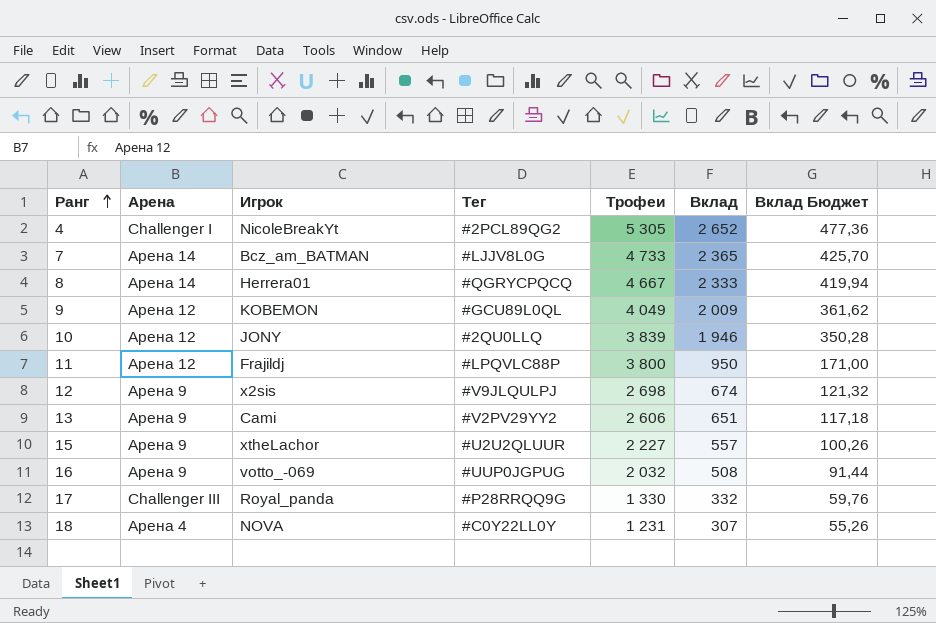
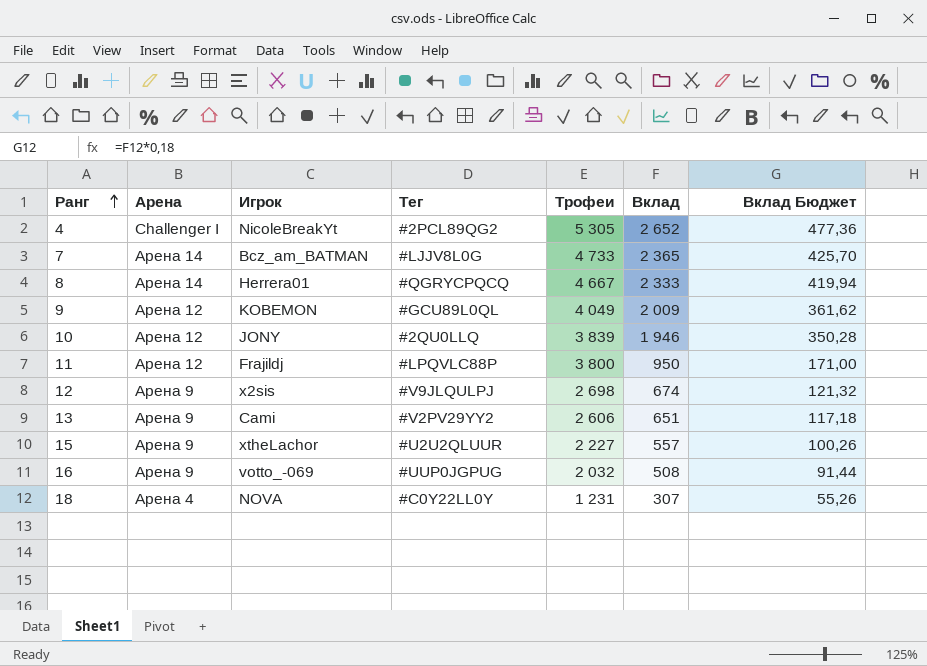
row 17: Challenger III | Royal_panda | #P28RRQQ9G | 1 330 | 332 | 59,76 -> none

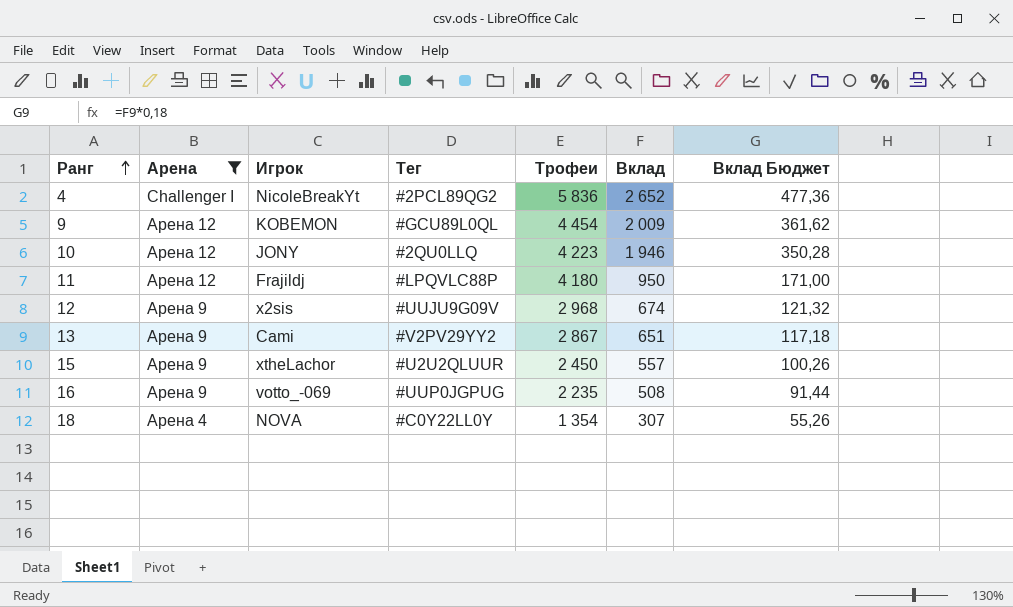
filter: none -> Арена != Арена 14
4 | Трофеи: 5 305 -> 5 836
9 | Трофеи: 4 049 -> 4 454
10 | Трофеи: 3 839 -> 4 223
11 | Трофеи: 3 800 -> 4 180
12 | Тег: #V9JLQULPJ -> #UUJU9G09V
12 | Трофеи: 2 698 -> 2 968
13 | Трофеи: 2 606 -> 2 867
15 | Трофеи: 2 227 -> 2 450
16 | Трофеи: 2 032 -> 2 235
18 | Трофеи: 1 231 -> 1 354

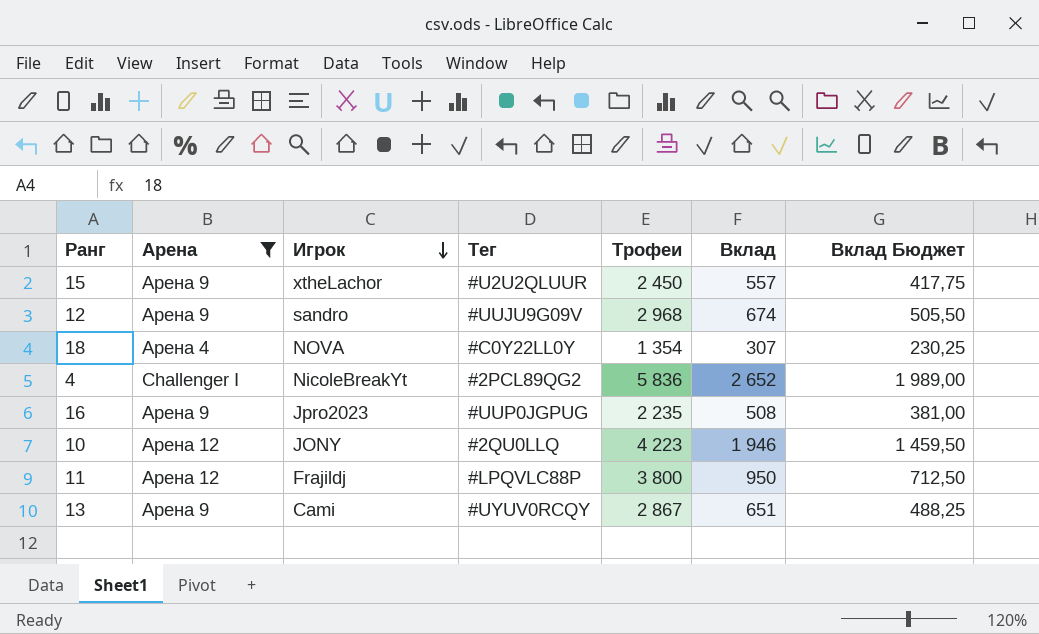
row order: Ранг ascending -> Игрок descending
column Вклад Бюджет | formula: [Вклад] * 0,18 -> [Вклад] * 0,75
row 9: Арена 12 | KOBEMON | #GCU89L0QL | 4 454 | 2 009 | 361,62 -> none
12 | Игрок: x2sis -> sandro
16 | Игрок: votto_-069 -> Jpro2023
11 | Трофеи: 4 180 -> 3 800
13 | Тег: #V2PV29YY2 -> #UYUV0RCQY

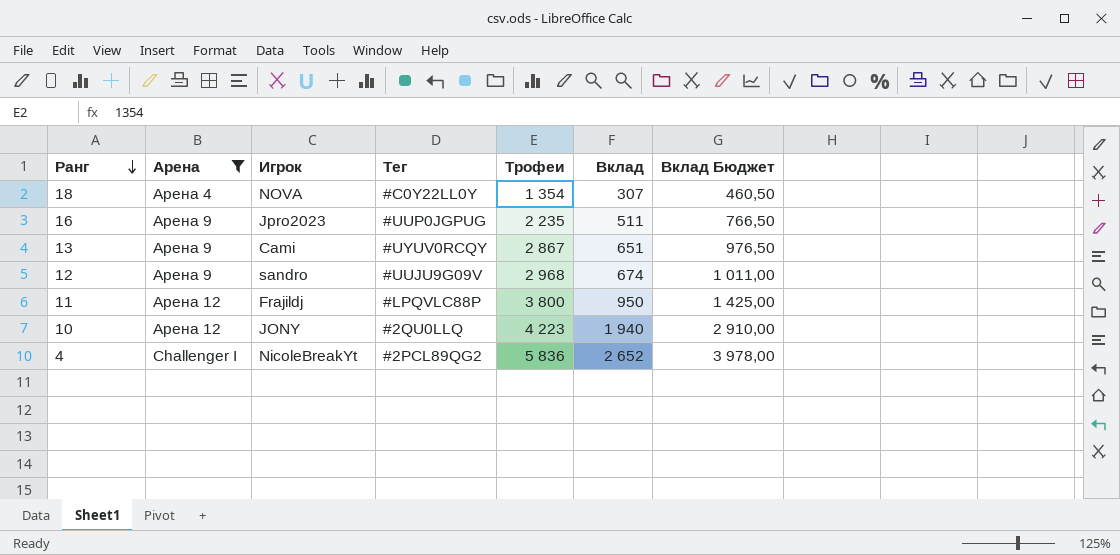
row order: Игрок descending -> Ранг descending
column Вклад Бюджет | formula: [Вклад] * 0,75 -> [Вклад] * 1,5
row 15: Арена 9 | xtheLachor | #U2U2QLUUR | 2 450 | 557 | 417,75 -> none
16 | Вклад: 508 -> 511
10 | Вклад: 1 946 -> 1 940

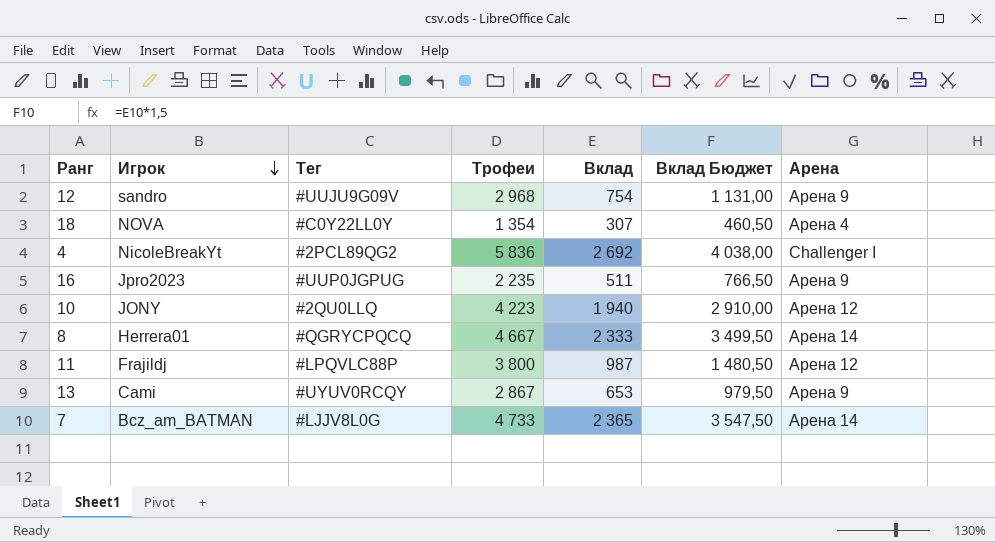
filter: Арена != Арена 14 -> none
row order: Ранг descending -> Игрок descending
column Арена | position: 2 -> 7
12 | Вклад: 674 -> 754
12 | Вклад Бюджет: 1 011,00 -> 1 131,00
4 | Вклад: 2 652 -> 2 692
4 | Вклад Бюджет: 3 978,00 -> 4 038,00
11 | Вклад: 950 -> 987
11 | Вклад Бюджет: 1 425,00 -> 1 480,50
13 | Вклад: 651 -> 653
13 | Вклад Бюджет: 976,50 -> 979,50

